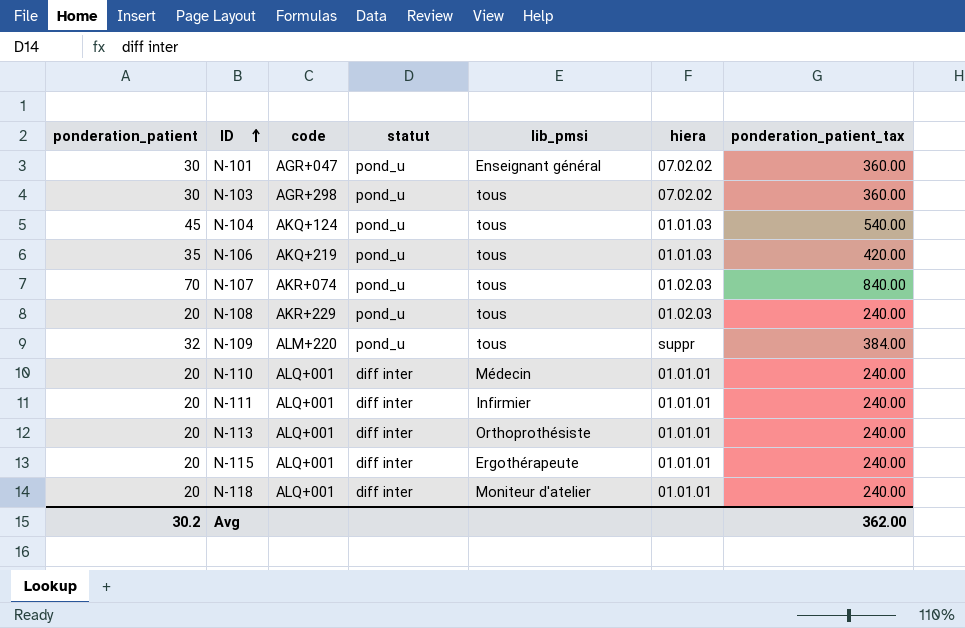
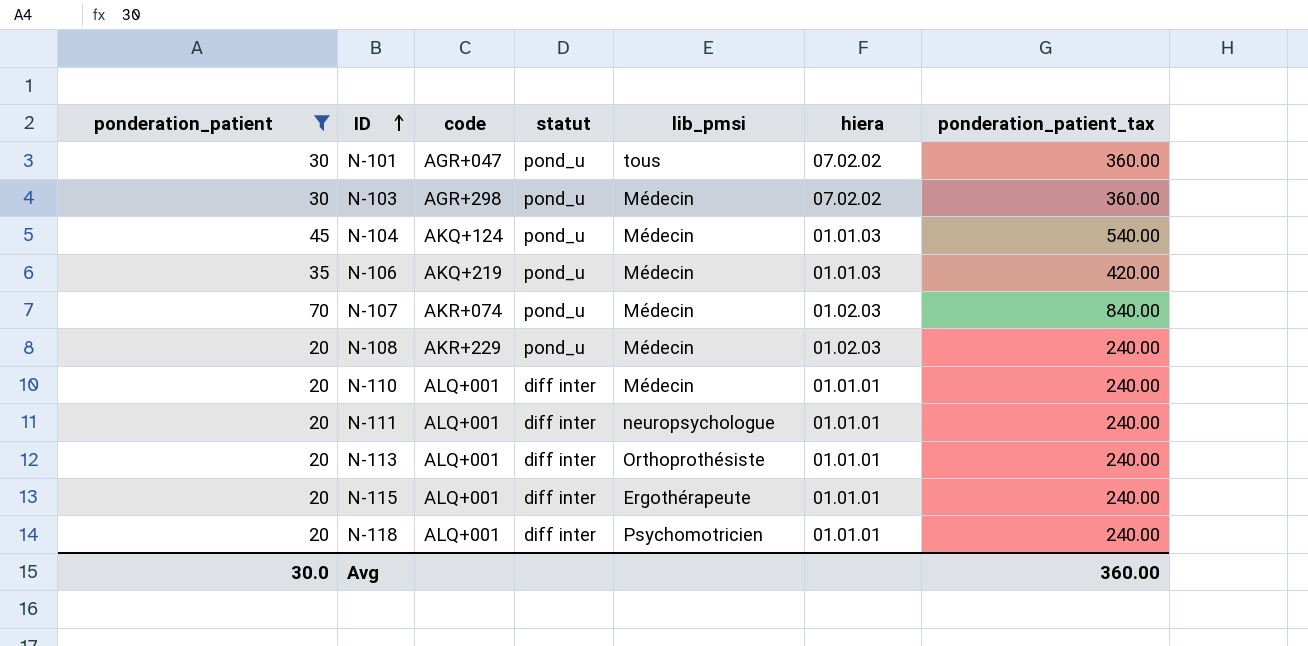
filter: none -> ponderation_patient != 32
N-101 | lib_pmsi: Enseignant général -> tous
N-103 | lib_pmsi: tous -> Médecin
N-104 | lib_pmsi: tous -> Médecin
N-106 | lib_pmsi: tous -> Médecin
N-107 | lib_pmsi: tous -> Médecin
N-108 | lib_pmsi: tous -> Médecin
N-111 | lib_pmsi: Infirmier -> neuropsychologue
N-118 | lib_pmsi: Moniteur d'atelier -> Psychomotricien
Avg | ponderation_patient: 30.2 -> 30.0
Avg | ponderation_patient_tax: 362.00 -> 360.00

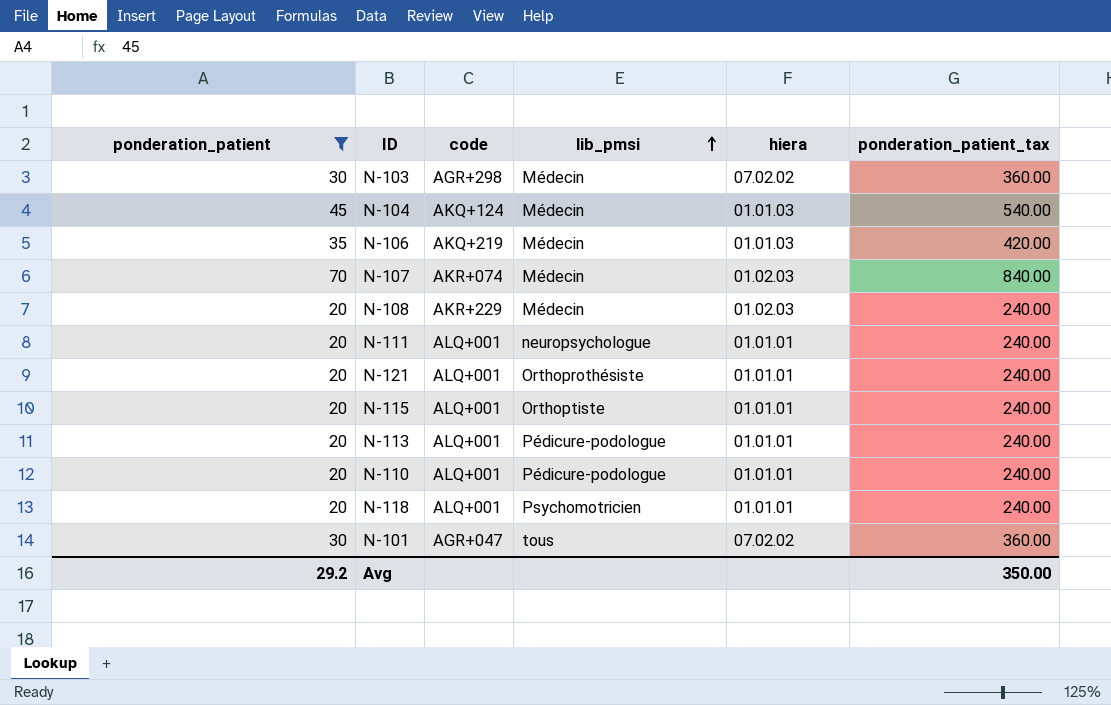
row order: ID ascending -> lib_pmsi ascending
column statut | position: 4 -> none
row N-121: none -> 20 | ALQ+001 | Orthoprothésiste | 01.01.01 | 240.00
N-115 | lib_pmsi: Ergothérapeute -> Orthoptiste
N-113 | lib_pmsi: Orthoprothésiste -> Pédicure-podologue
N-110 | lib_pmsi: Médecin -> Pédicure-podologue
Avg | ponderation_patient: 30.0 -> 29.2
Avg | ponderation_patient_tax: 360.00 -> 350.00

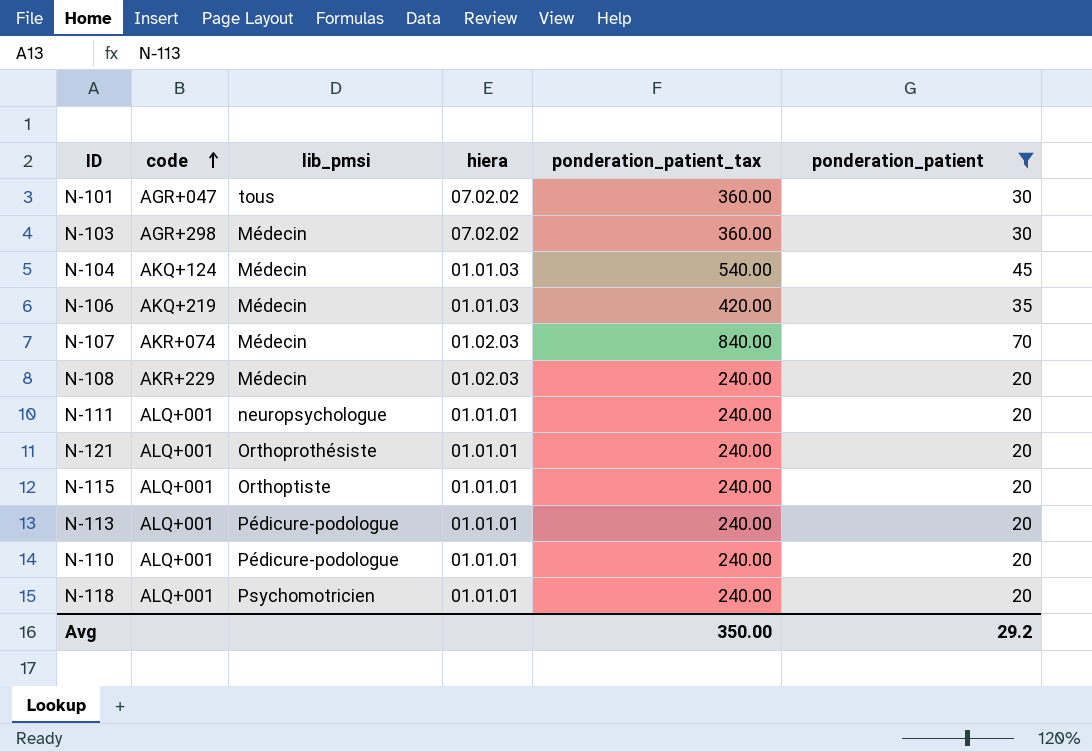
row order: lib_pmsi ascending -> code ascending
column ponderation_patient | position: 1 -> 6

